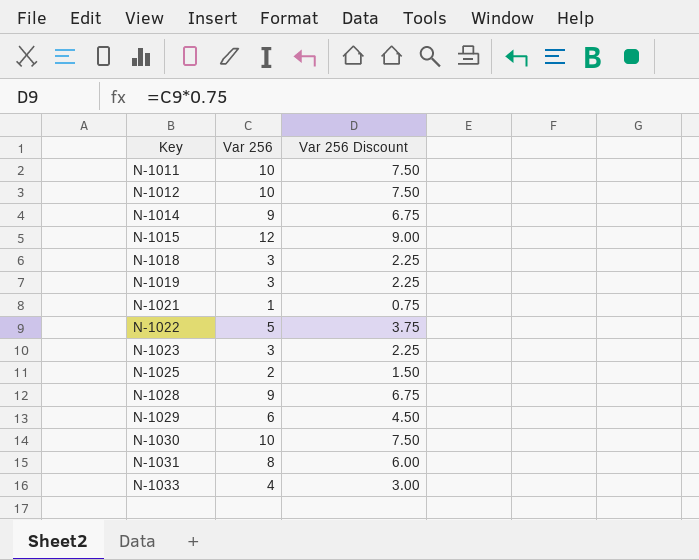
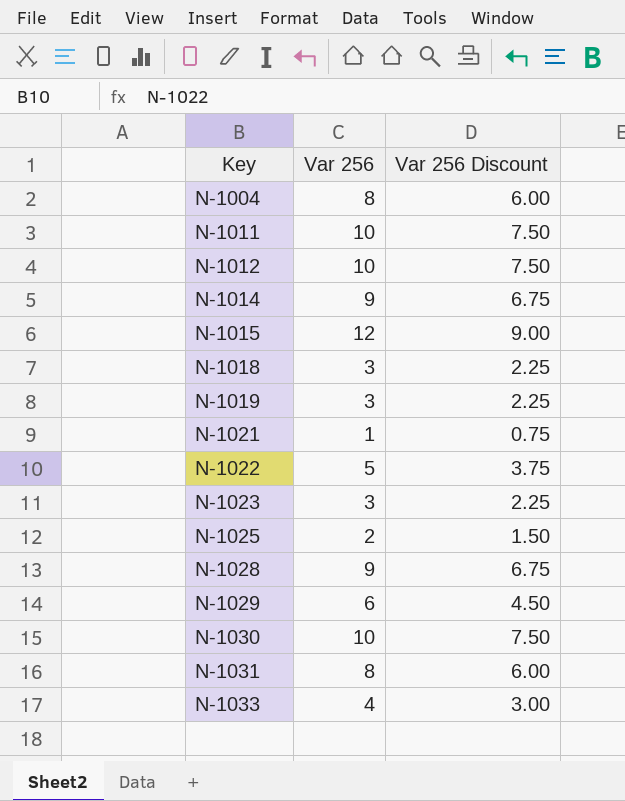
row N-1004: none -> 8 | 6.00

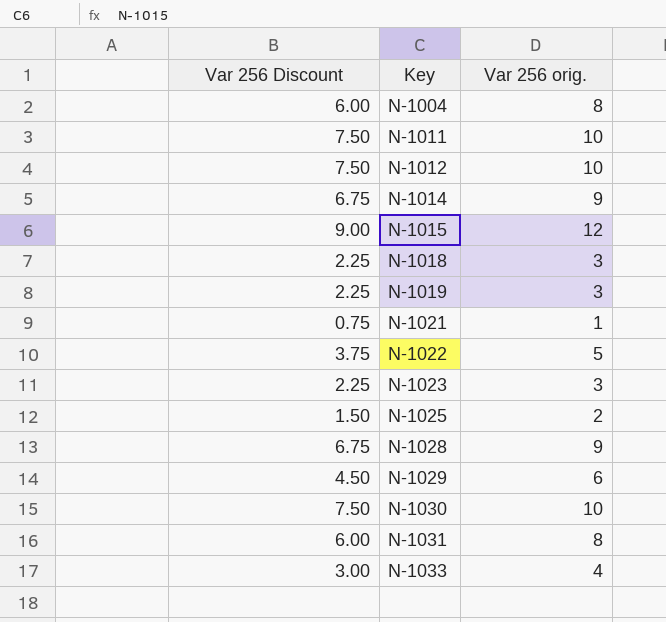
column Var 256 Discount | position: 3 -> 1
column name: Var 256 -> Var 256 orig.

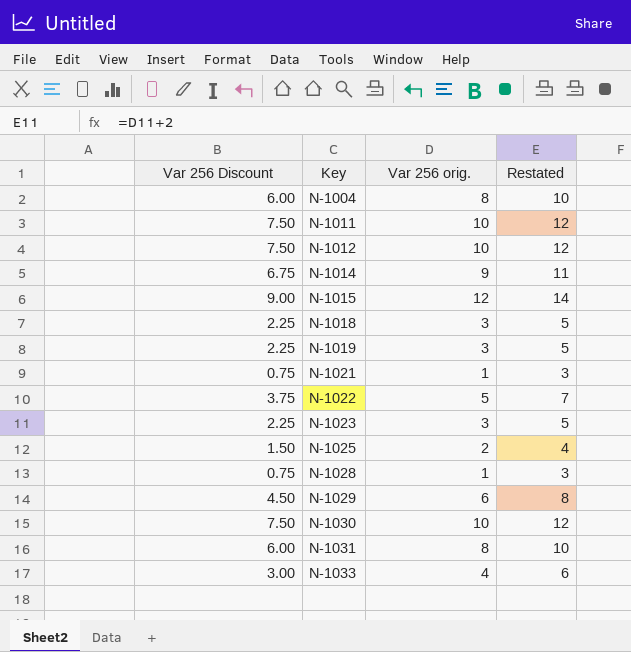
column Restated | formula: none -> [Var 256 orig.] + 2
N-1028 | Var 256 Discount: 6.75 -> 0.75
N-1028 | Var 256 orig.: 9 -> 1

